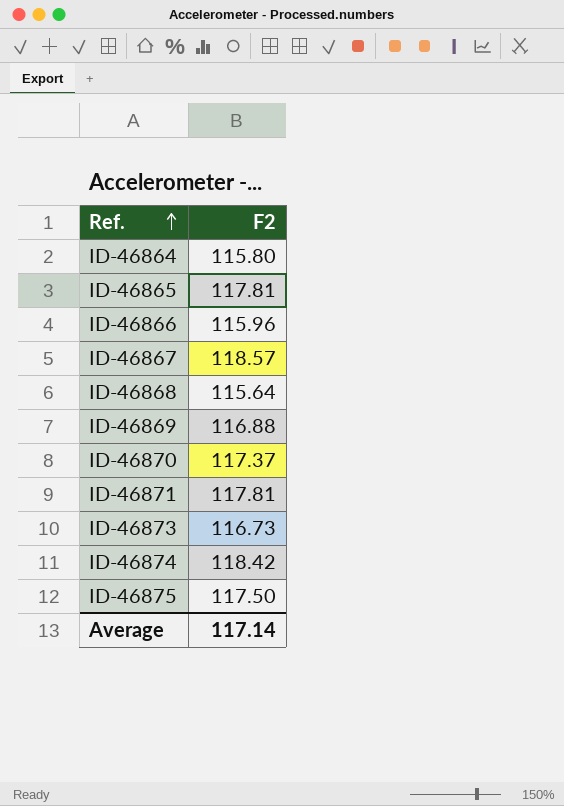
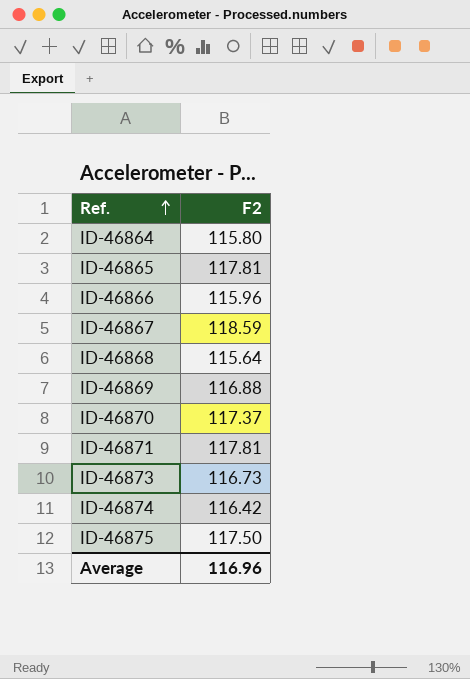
ID-46867 | F2: 118.57 -> 118.59
ID-46874 | F2: 118.42 -> 116.42
Average | F2: 117.14 -> 116.96

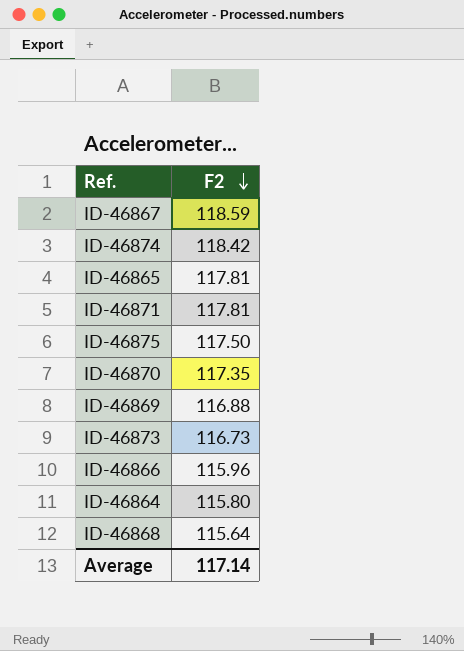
row order: Ref. ascending -> F2 descending
ID-46874 | F2: 116.42 -> 118.42
ID-46870 | F2: 117.37 -> 117.35
Average | F2: 116.96 -> 117.14

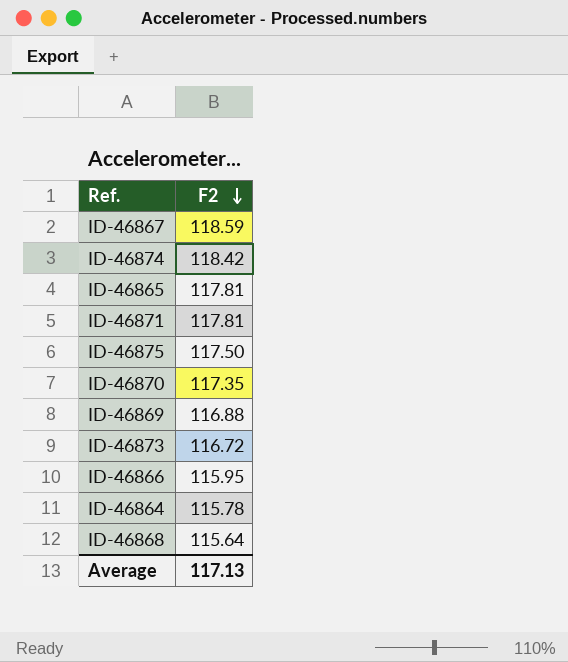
ID-46873 | F2: 116.73 -> 116.72
ID-46866 | F2: 115.96 -> 115.95
ID-46864 | F2: 115.80 -> 115.78
Average | F2: 117.14 -> 117.13

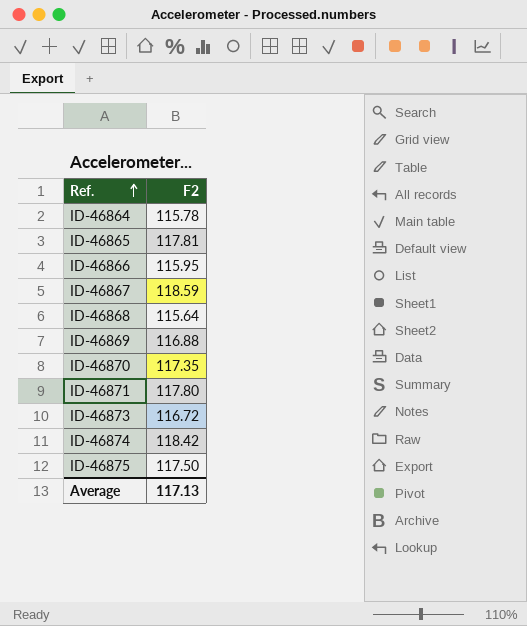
row order: F2 descending -> Ref. ascending
ID-46871 | F2: 117.81 -> 117.80

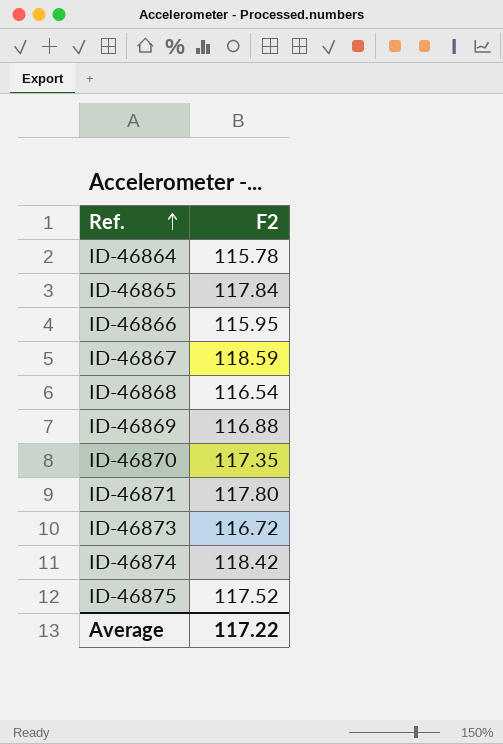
ID-46865 | F2: 117.81 -> 117.84
ID-46868 | F2: 115.64 -> 116.54
ID-46875 | F2: 117.50 -> 117.52
Average | F2: 117.13 -> 117.22

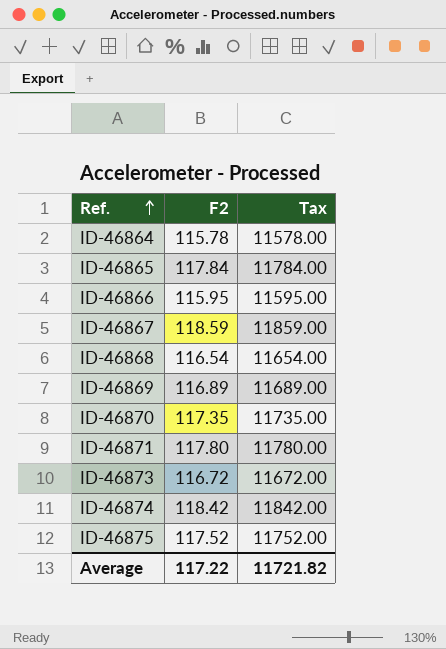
column Tax | formula: none -> [F2] * 100
ID-46869 | F2: 116.88 -> 116.89

